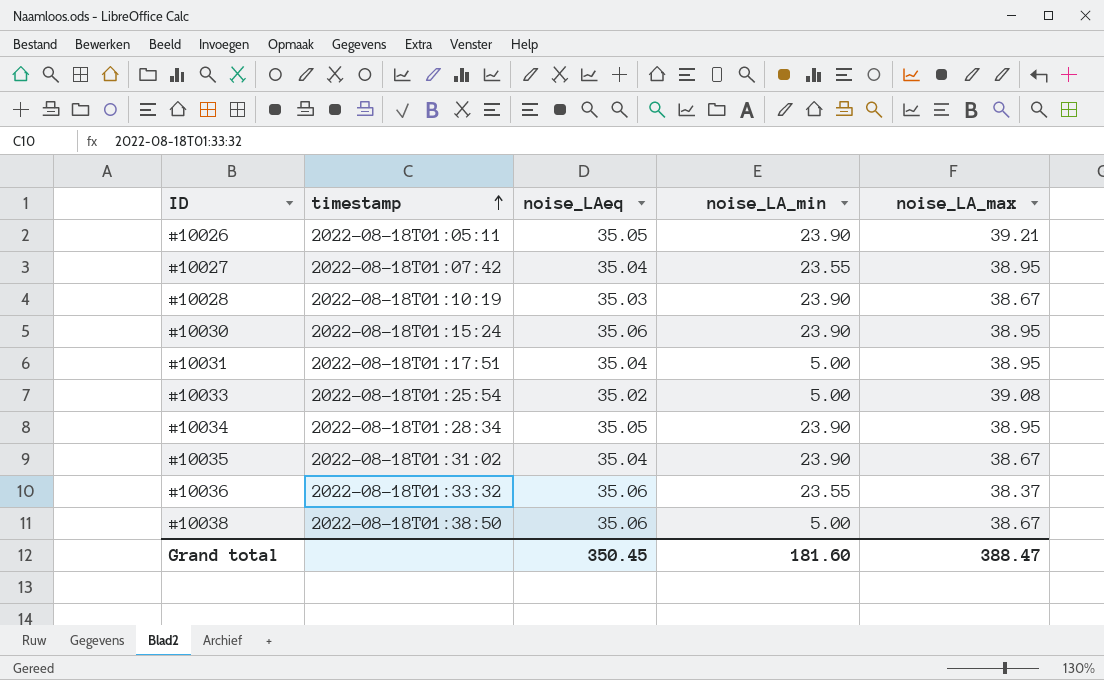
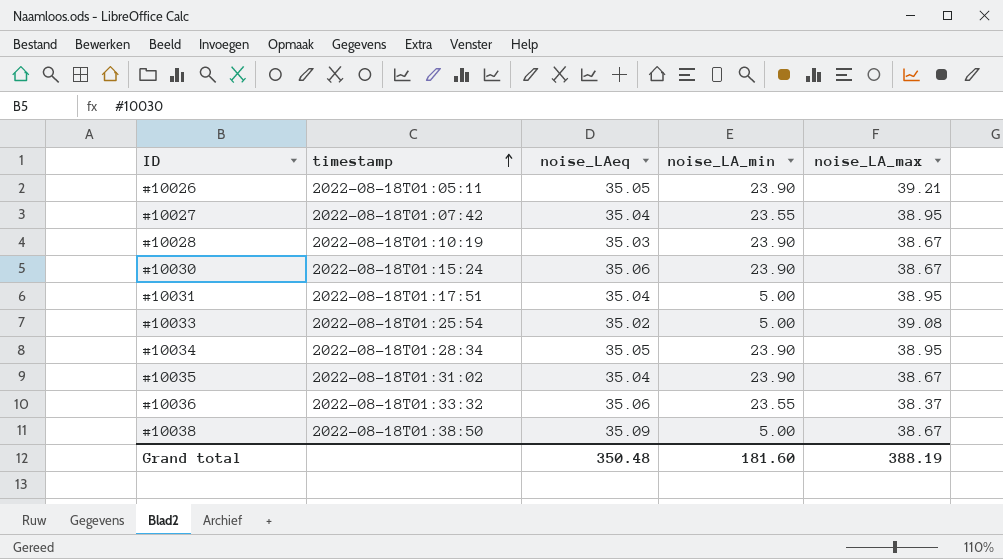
#10030 | noise_LA_max: 38.95 -> 38.67
#10038 | noise_LAeq: 35.06 -> 35.09
Grand total | noise_LAeq: 350.45 -> 350.48
Grand total | noise_LA_max: 388.47 -> 388.19

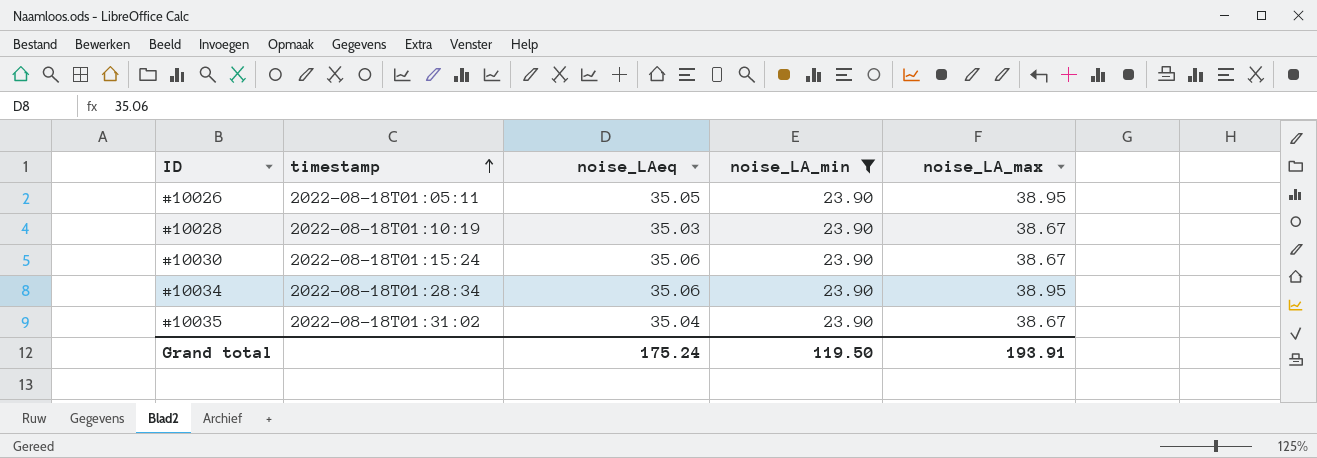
filter: none -> noise_LA_min = 23.90
#10026 | noise_LA_max: 39.21 -> 38.95
#10034 | noise_LAeq: 35.05 -> 35.06
Grand total | noise_LAeq: 350.48 -> 175.24
Grand total | noise_LA_min: 181.60 -> 119.50
Grand total | noise_LA_max: 388.19 -> 193.91

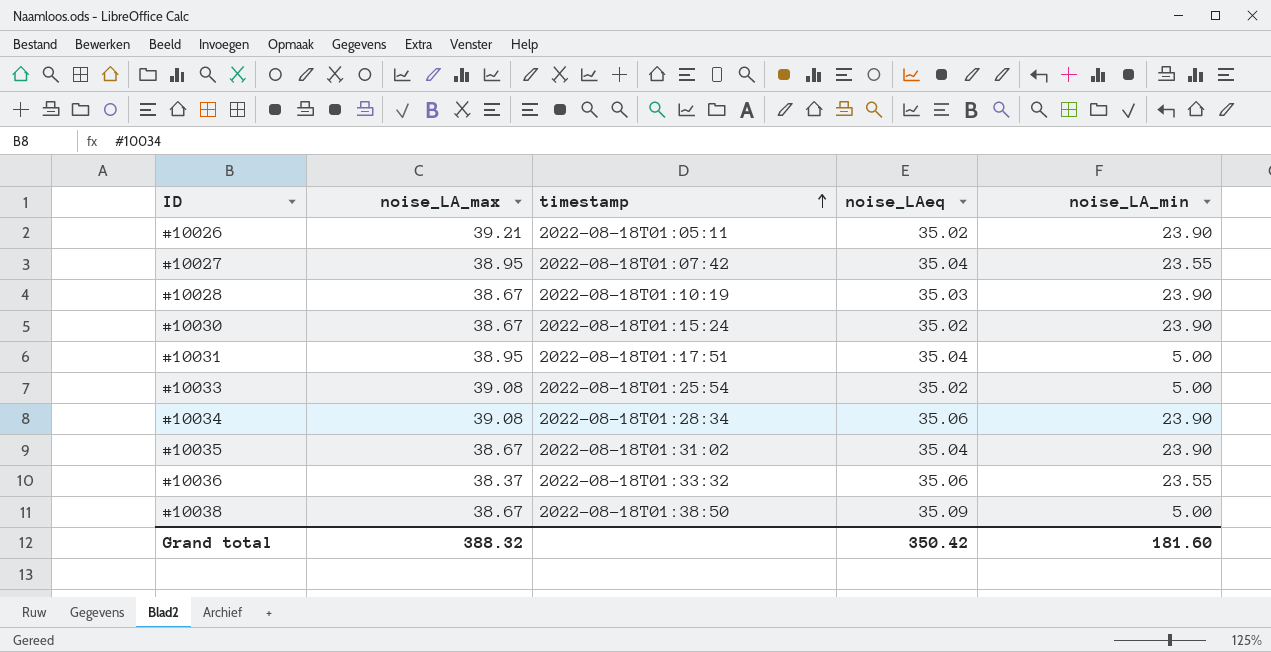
filter: noise_LA_min = 23.90 -> none
column noise_LA_max | position: 5 -> 2
#10026 | noise_LA_max: 38.95 -> 39.21
#10026 | noise_LAeq: 35.05 -> 35.02
#10030 | noise_LAeq: 35.06 -> 35.02
#10034 | noise_LA_max: 38.95 -> 39.08
Grand total | noise_LA_max: 193.91 -> 388.32
Grand total | noise_LAeq: 175.24 -> 350.42
Grand total | noise_LA_min: 119.50 -> 181.60

